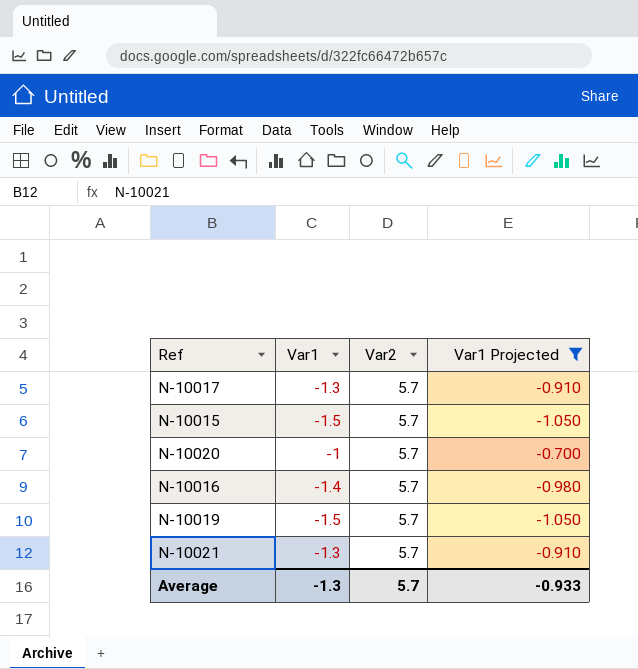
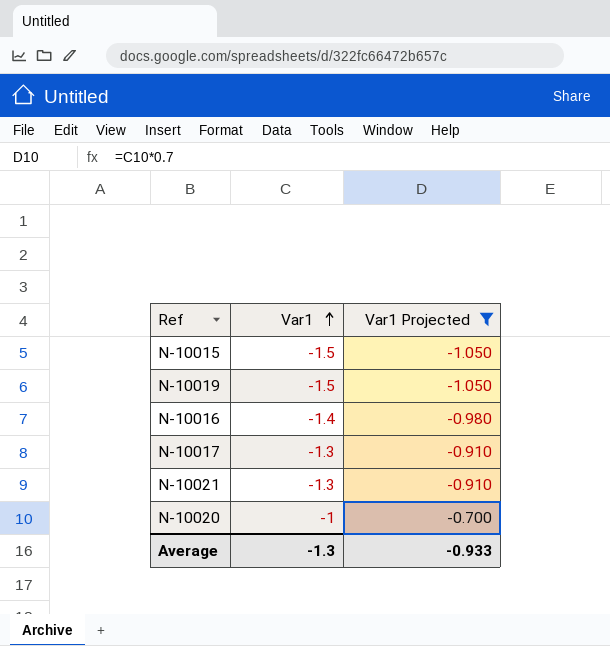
row order: none -> Var1 ascending
column Var2 | position: 3 -> none

